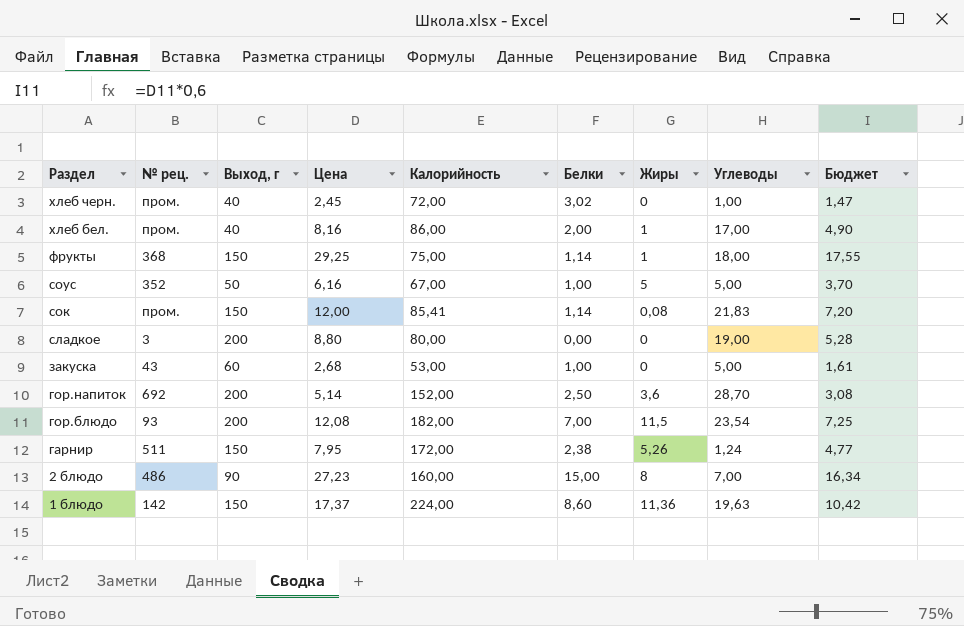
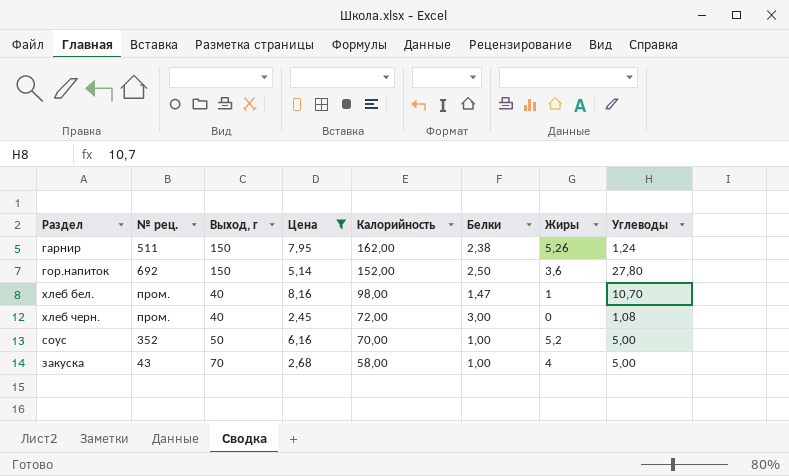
filter: none -> Цена <= 8,16
row order: Раздел descending -> Калорийность descending
column Бюджет | formula: [Цена] * 0,6 -> none
гарнир | Калорийность: 172,00 -> 162,00
гор.напиток | Выход, г: 200 -> 150
гор.напиток | Углеводы: 28,70 -> 27,80
хлеб бел. | Калорийность: 86,00 -> 98,00
хлеб бел. | Белки: 2,00 -> 1,47
хлеб бел. | Углеводы: 17,00 -> 10,70
хлеб черн. | Белки: 3,02 -> 3,00
хлеб черн. | Углеводы: 1,00 -> 1,08
соус | Калорийность: 67,00 -> 70,00
соус | Жиры: 5 -> 5,2
закуска | Выход, г: 60 -> 70
закуска | Калорийность: 53,00 -> 58,00
закуска | Жиры: 0 -> 4

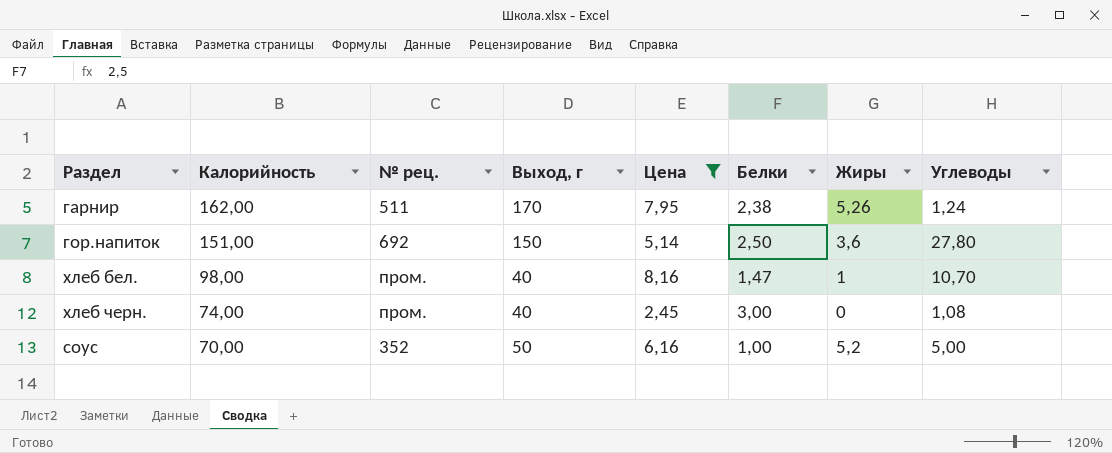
column Калорийность | position: 5 -> 2
row закуска: 43 | 70 | 2,68 | 58,00 | 1,00 | 4 | 5,00 -> none
гарнир | Выход, г: 150 -> 170
гор.напиток | Калорийность: 152,00 -> 151,00
хлеб черн. | Калорийность: 72,00 -> 74,00

